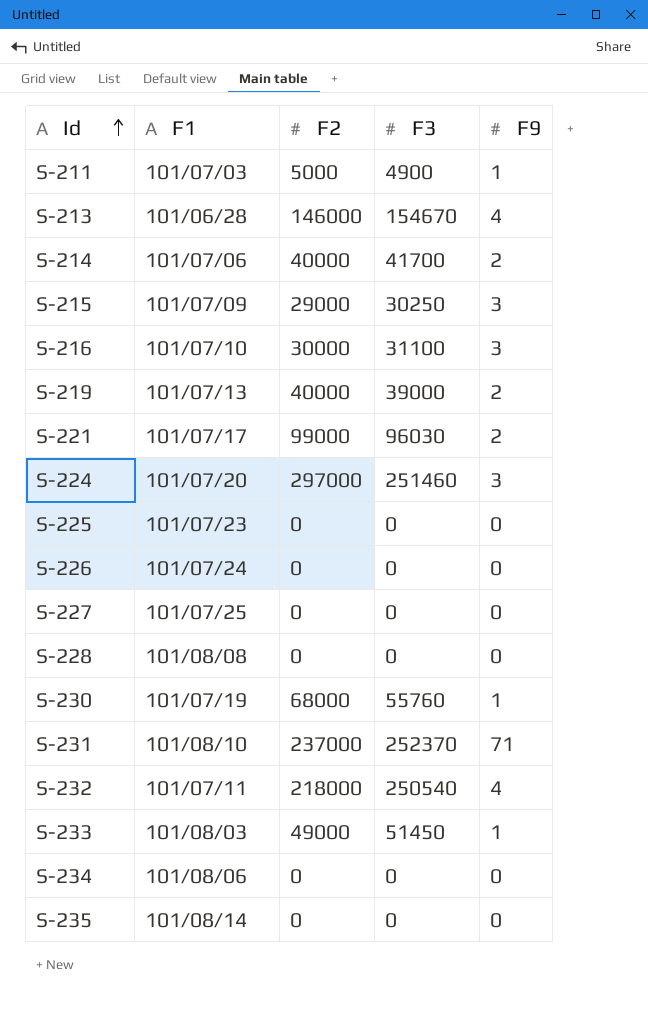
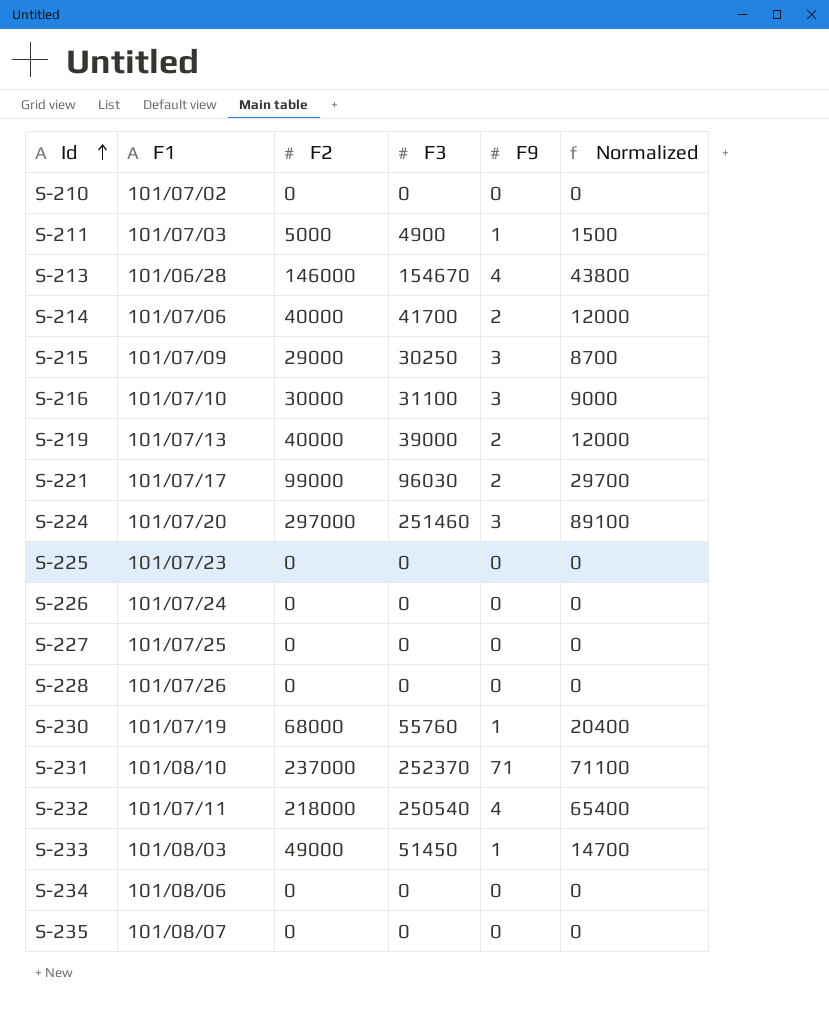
column Normalized | formula: none -> [F2] * 0.3
row S-210: none -> 101/07/02 | 0 | 0 | 0 | 0
S-228 | F1: 101/08/08 -> 101/07/26
S-235 | F1: 101/08/14 -> 101/08/07

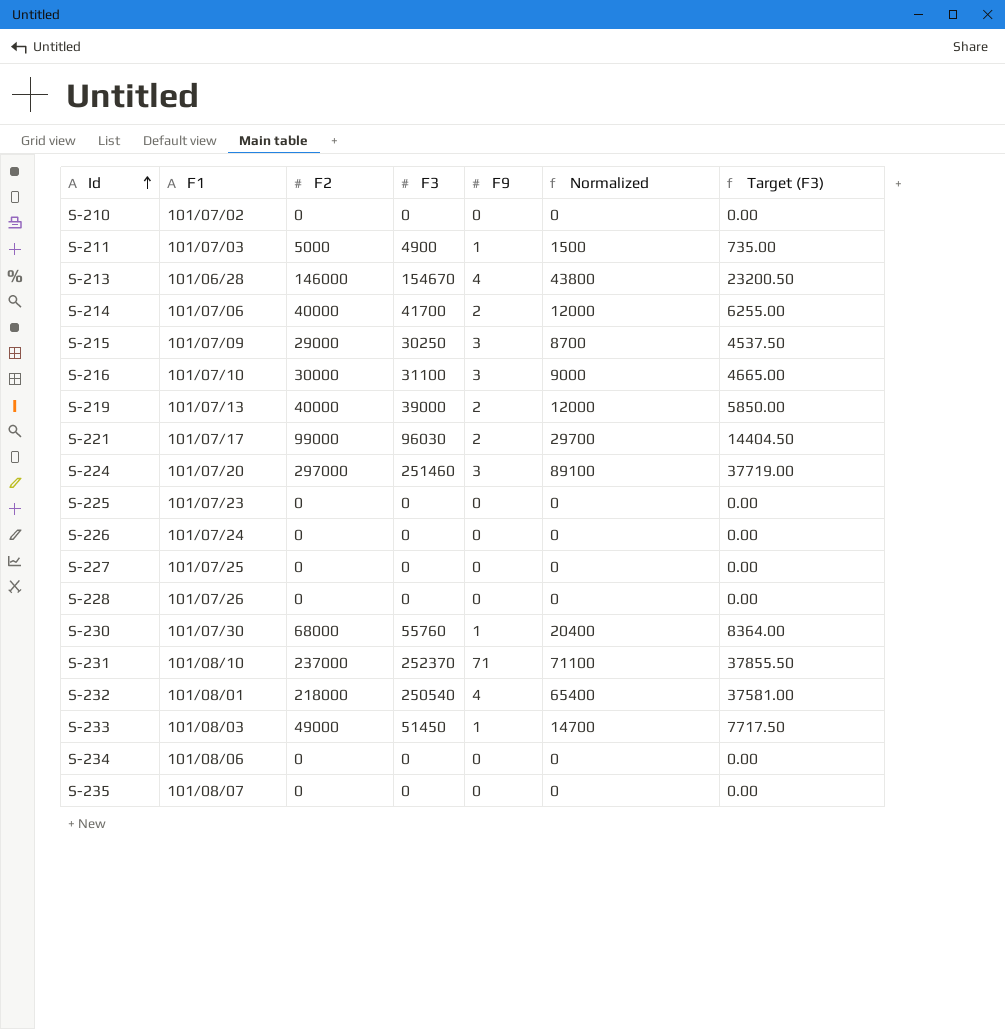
column Target (F3) | formula: none -> [F3] * 0.15
S-230 | F1: 101/07/19 -> 101/07/30
S-232 | F1: 101/07/11 -> 101/08/01

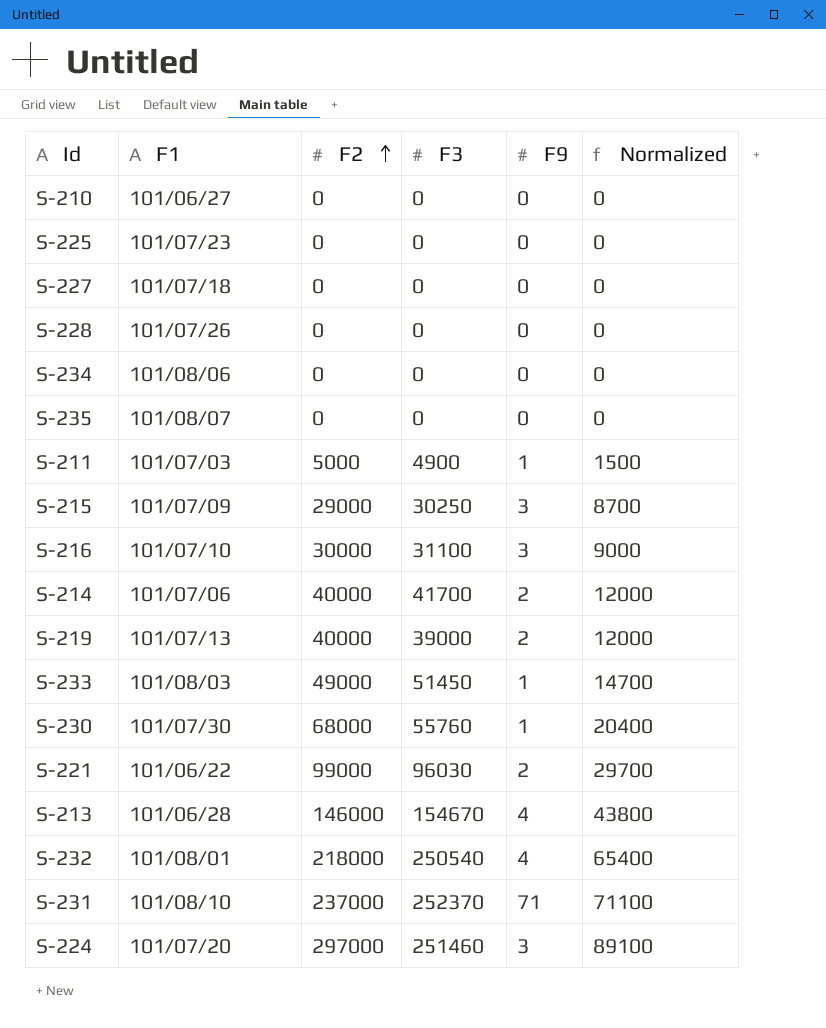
row order: Id ascending -> F2 ascending
column Target (F3) | formula: [F3] * 0.15 -> none
row S-226: 101/07/24 | 0 | 0 | 0 | 0 | 0.00 -> none
S-210 | F1: 101/07/02 -> 101/06/27
S-227 | F1: 101/07/25 -> 101/07/18
S-221 | F1: 101/07/17 -> 101/06/22

